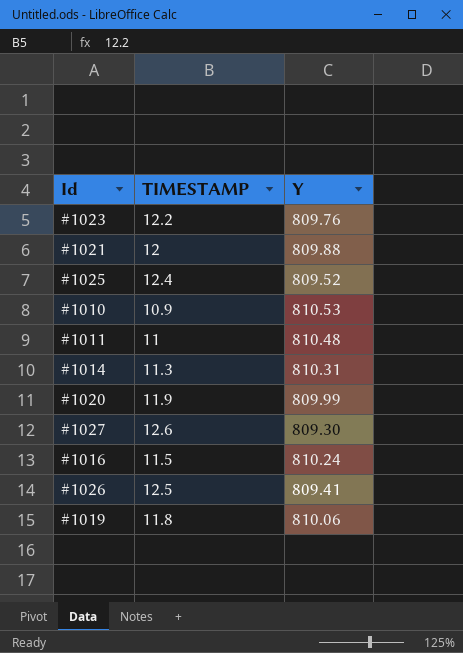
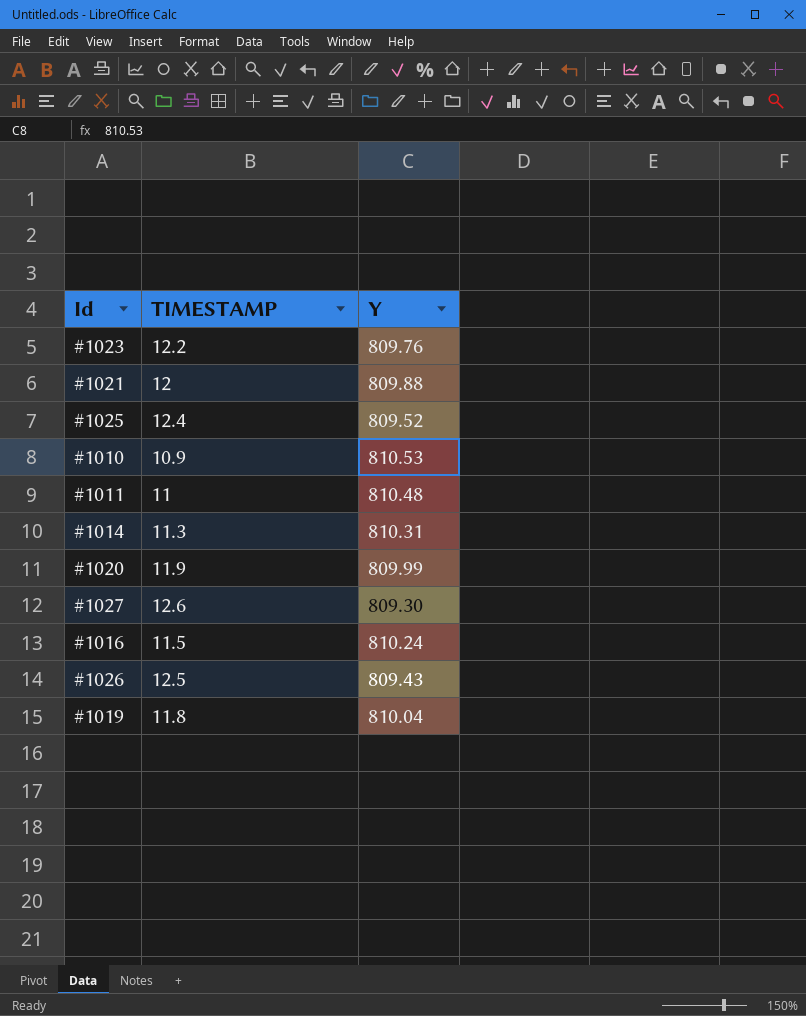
#1026 | Y: 809.41 -> 809.43
#1019 | Y: 810.06 -> 810.04

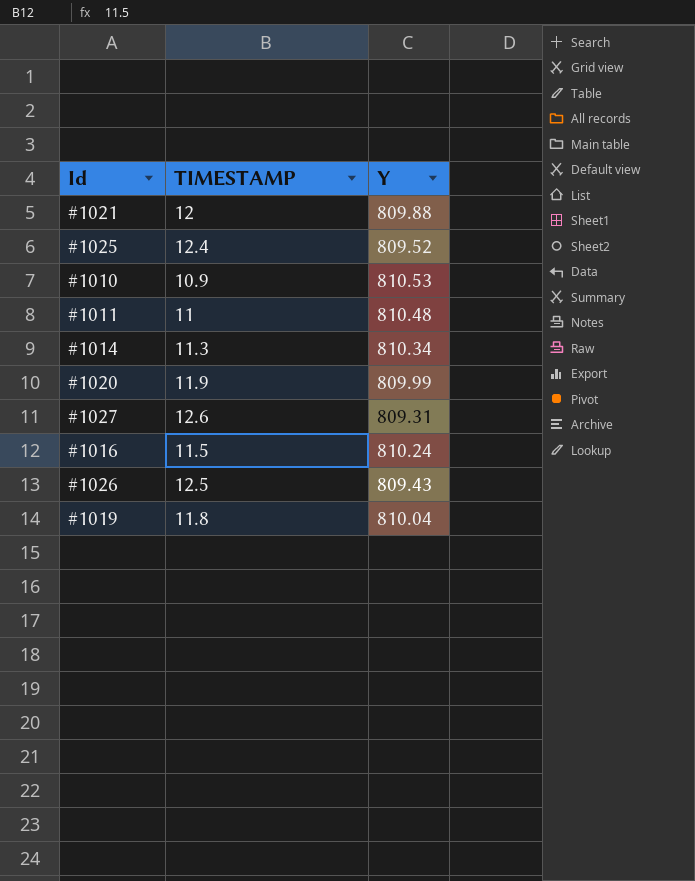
row #1023: 12.2 | 809.76 -> none
#1014 | Y: 810.31 -> 810.34
#1027 | Y: 809.30 -> 809.31

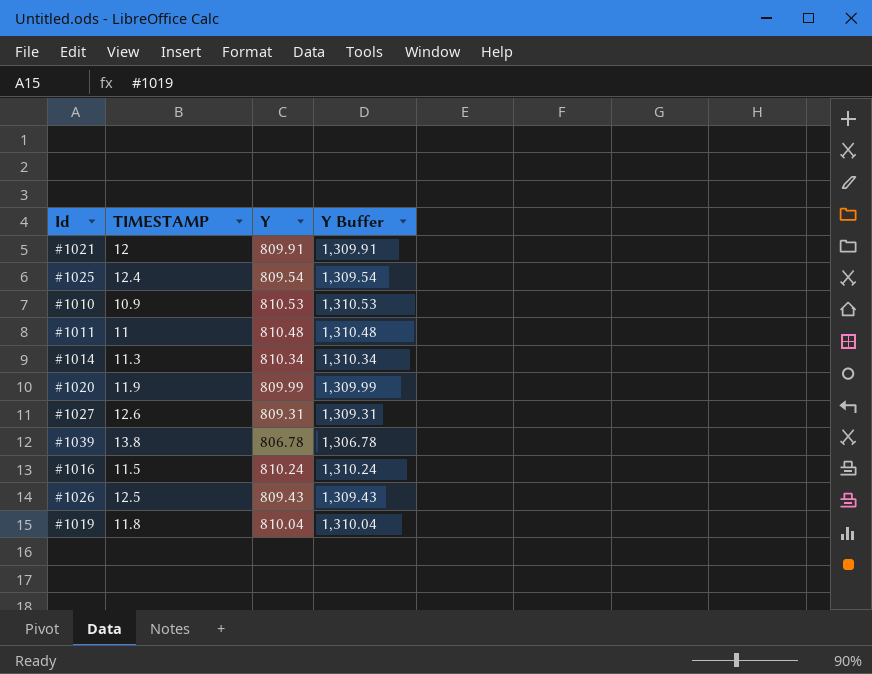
column Y Buffer | formula: none -> [Y] + 500
#1021 | Y: 809.88 -> 809.91
#1025 | Y: 809.52 -> 809.54
row #1039: none -> 13.8 | 806.78 | 1,306.78

